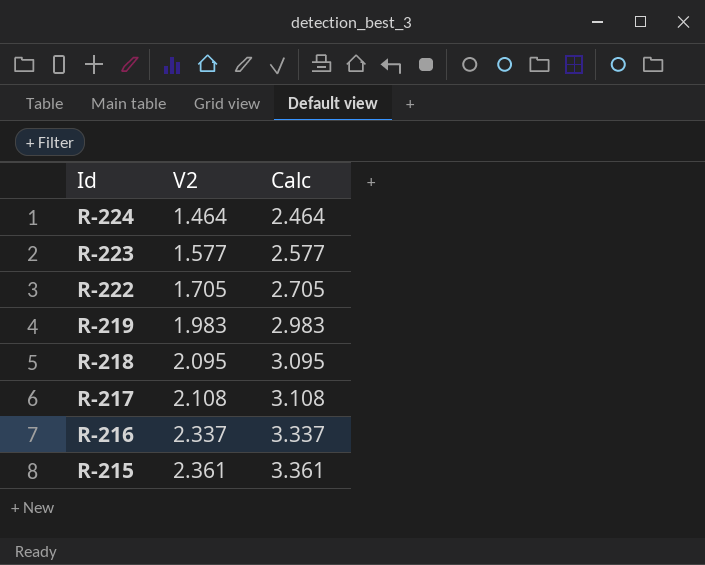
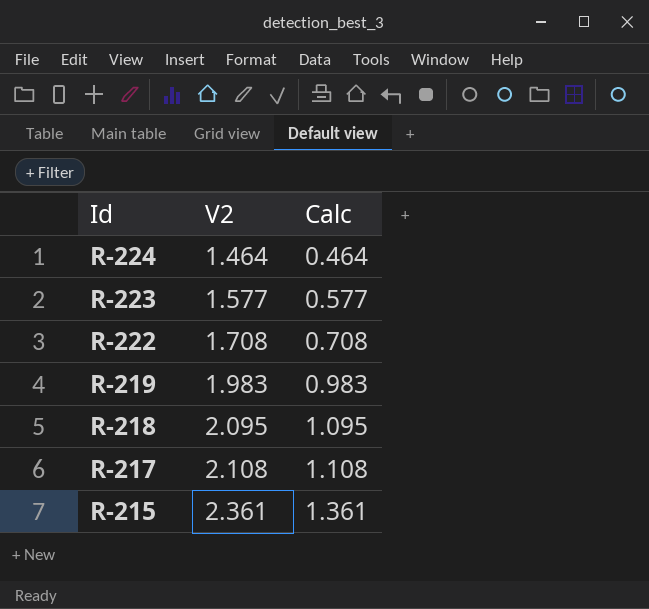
column Calc | formula: [V2] + 1 -> [V2] - 1
row R-216: 2.337 | 3.337 -> none
R-222 | V2: 1.705 -> 1.708

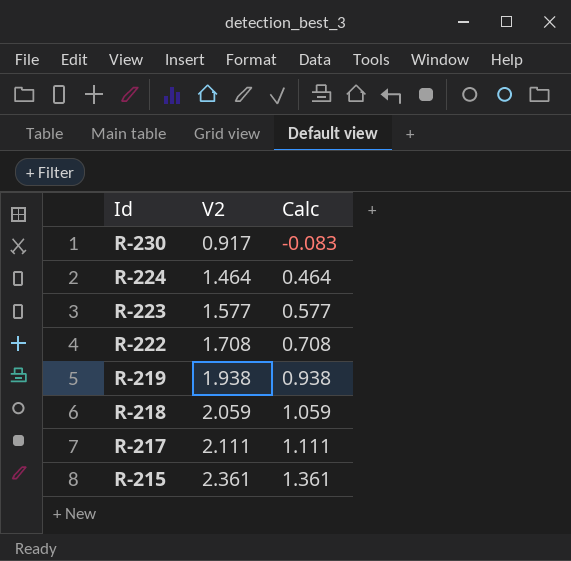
row R-230: none -> 0.917 | -0.083
R-219 | V2: 1.983 -> 1.938
R-219 | Calc: 0.983 -> 0.938
R-218 | V2: 2.095 -> 2.059
R-218 | Calc: 1.095 -> 1.059
R-217 | V2: 2.108 -> 2.111
R-217 | Calc: 1.108 -> 1.111

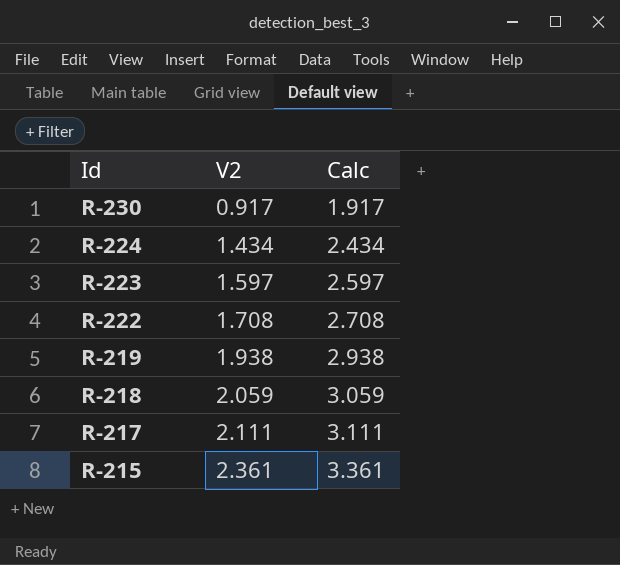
column Calc | formula: [V2] - 1 -> [V2] + 1
R-224 | V2: 1.464 -> 1.434
R-223 | V2: 1.577 -> 1.597

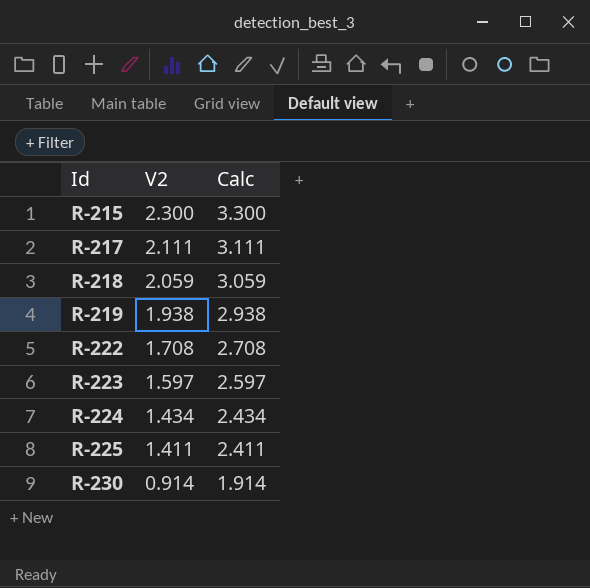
row order: Id descending -> Id ascending
R-215 | V2: 2.361 -> 2.300
R-215 | Calc: 3.361 -> 3.300
row R-225: none -> 1.411 | 2.411
R-230 | V2: 0.917 -> 0.914
R-230 | Calc: 1.917 -> 1.914

